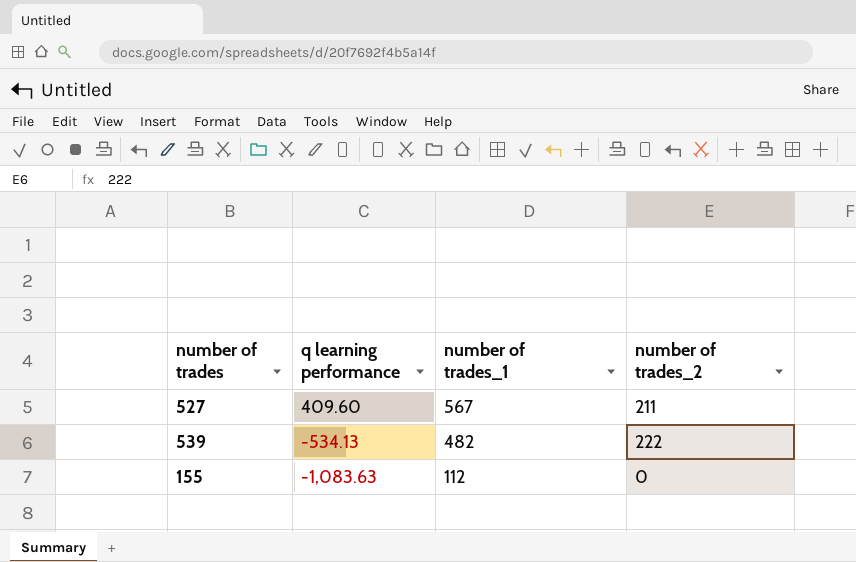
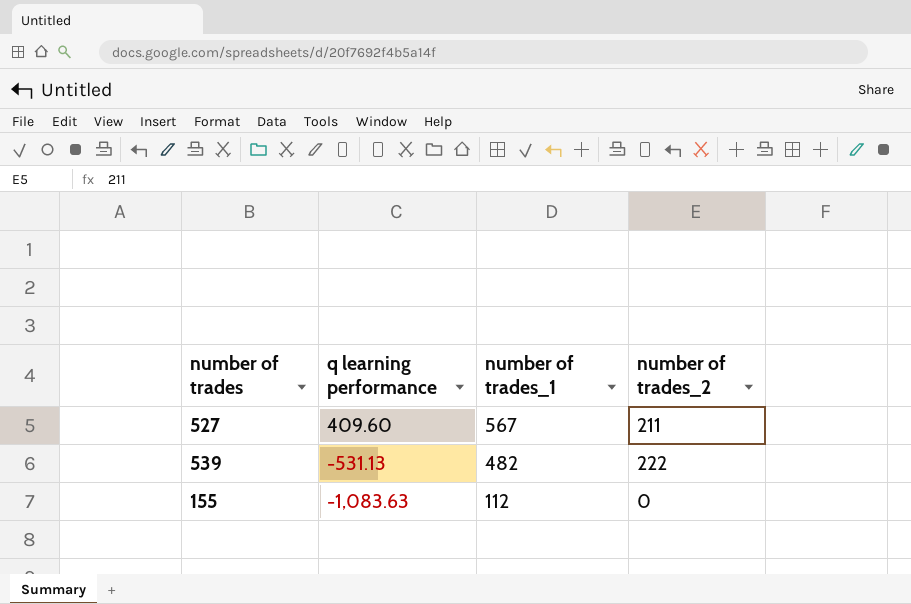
539 | q learning performance: -534.13 -> -531.13

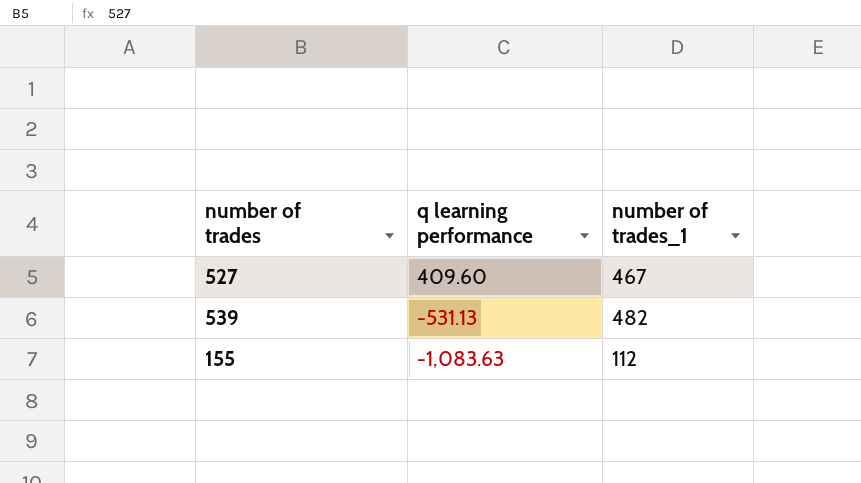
column number of trades_2 | position: 4 -> none
527 | number of trades_1: 567 -> 467

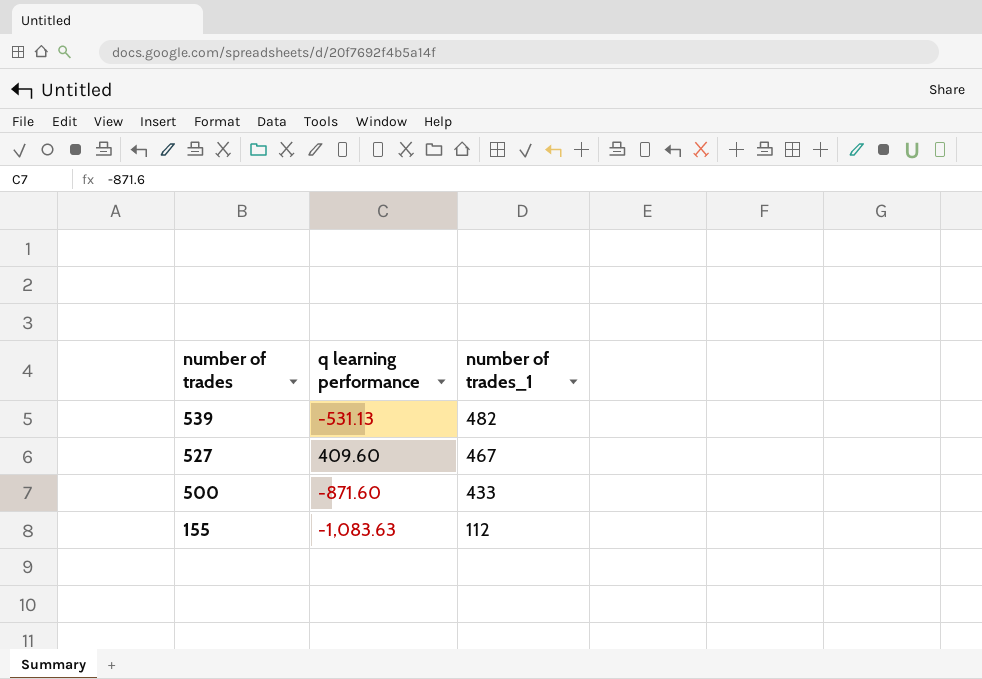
row order: q learning performance descending -> number of trades descending
row 500: none -> -871.60 | 433

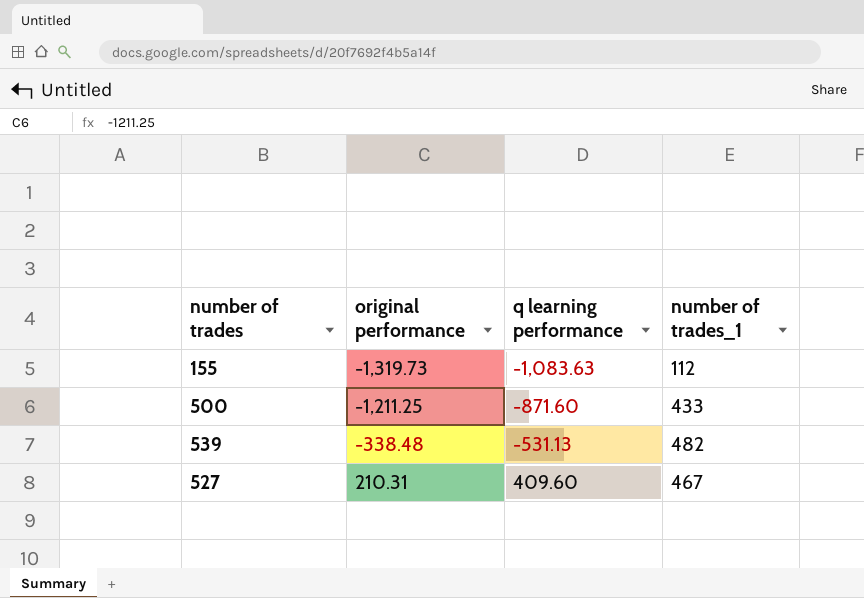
row order: number of trades descending -> original performance ascending
column original performance | position: none -> 2

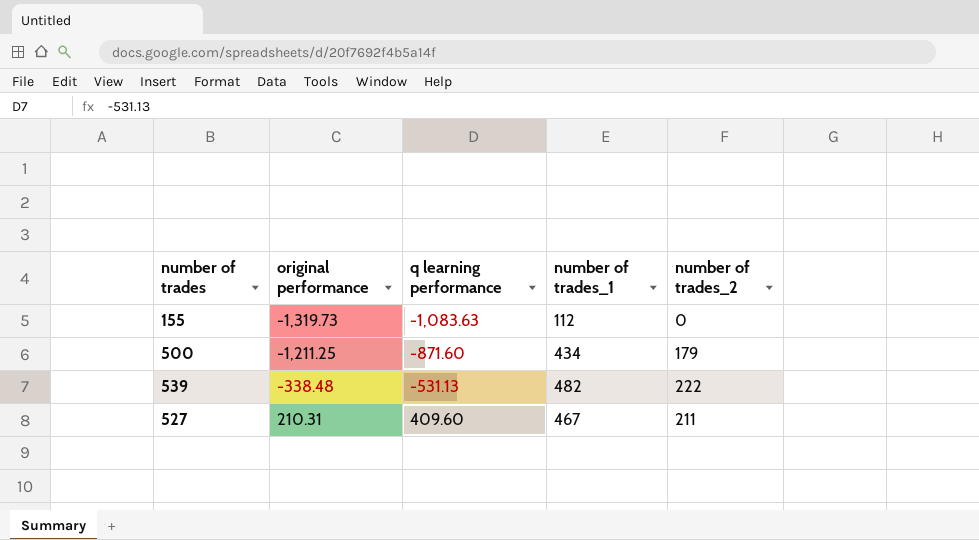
column number of trades_2 | position: none -> 5
500 | number of trades_1: 433 -> 434

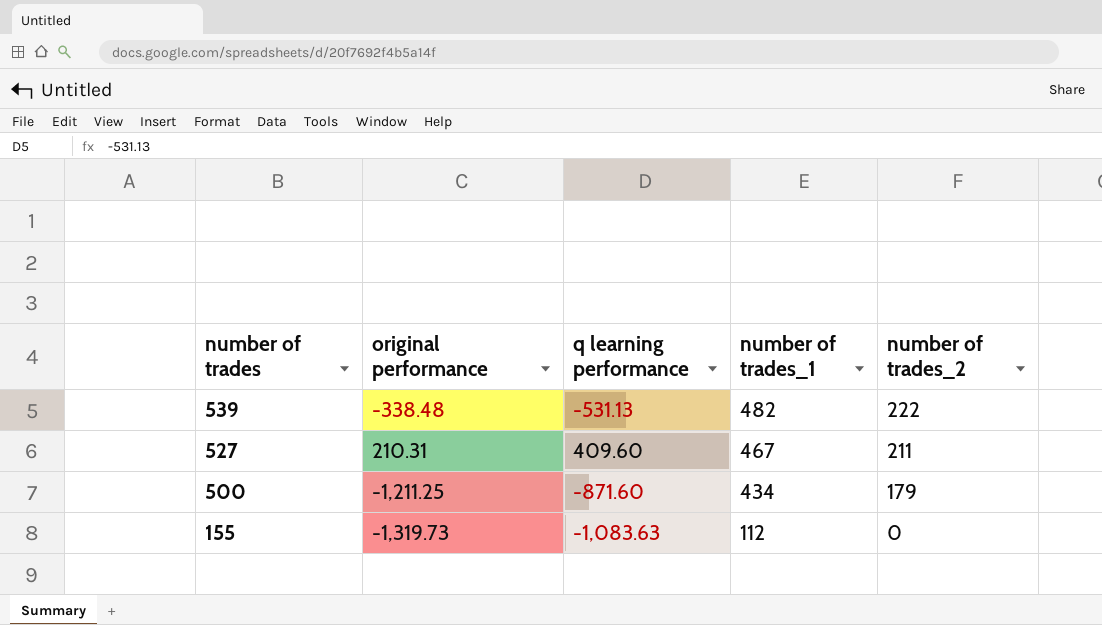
row order: original performance ascending -> number of trades descending

